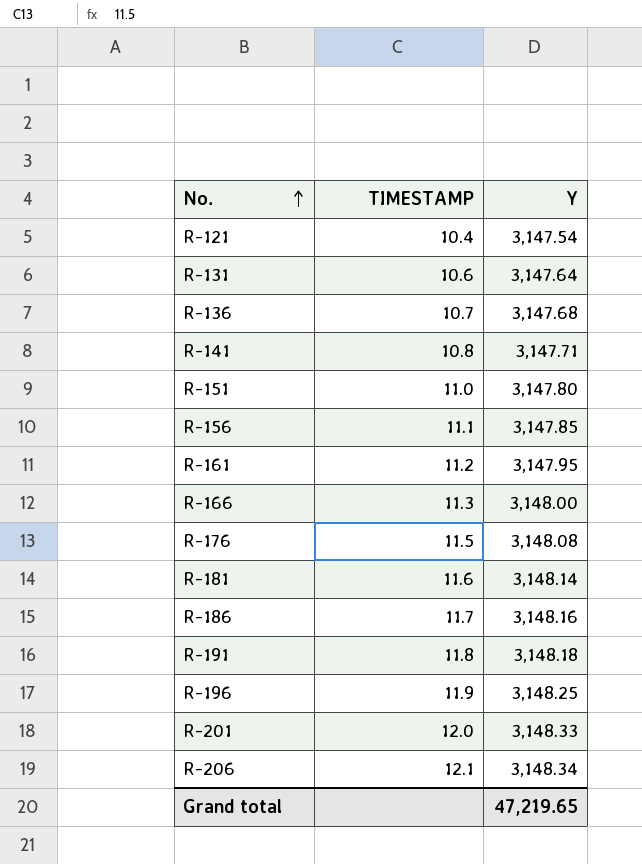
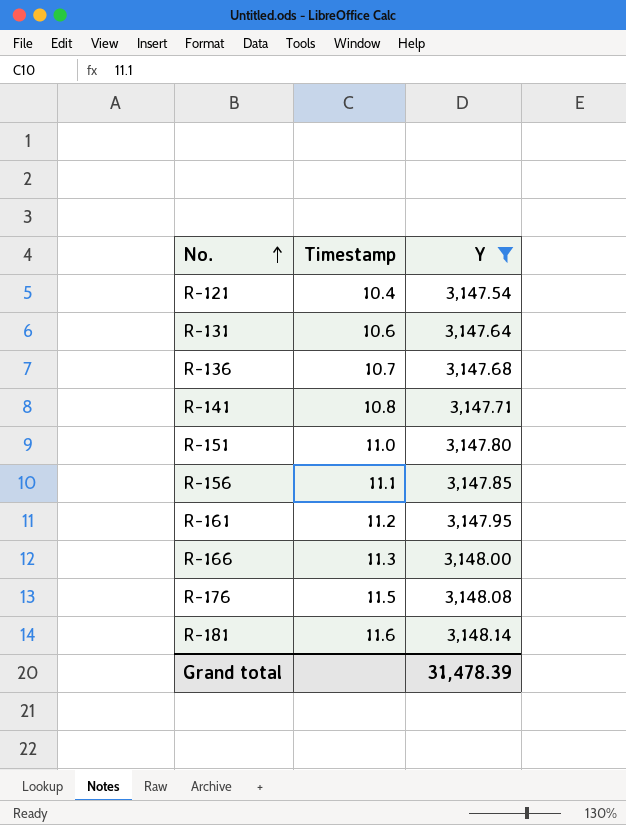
filter: none -> Y <= 3,148.14
column name: TIMESTAMP -> Timestamp
Grand total | Y: 47,219.65 -> 31,478.39

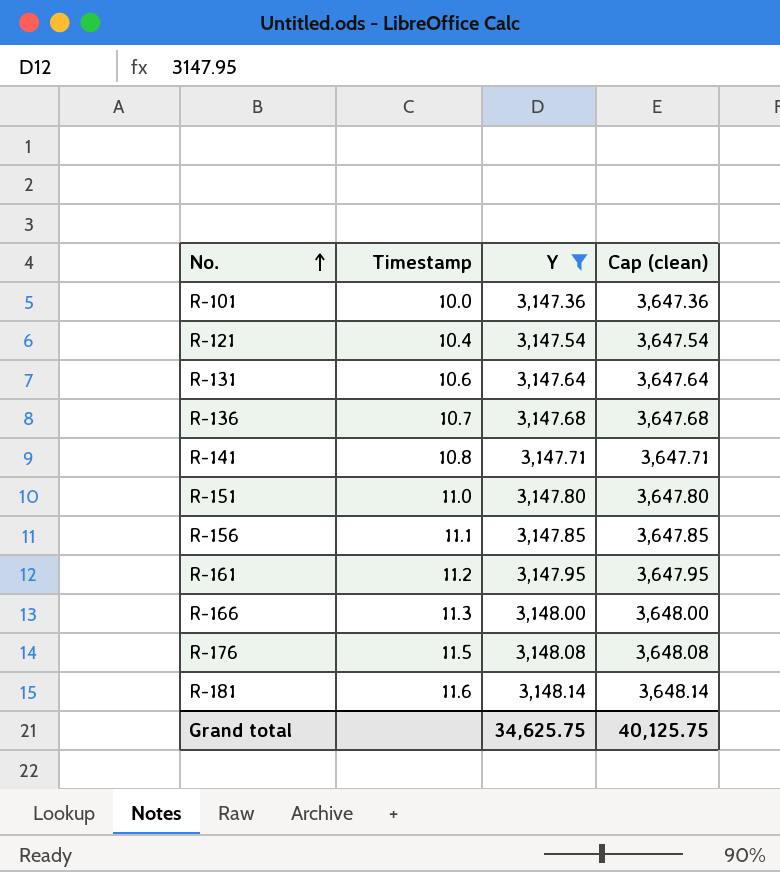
column Cap (clean) | formula: none -> [Y] + 500
row R-101: none -> 10.0 | 3,147.36 | 3,647.36
Grand total | Y: 31,478.39 -> 34,625.75

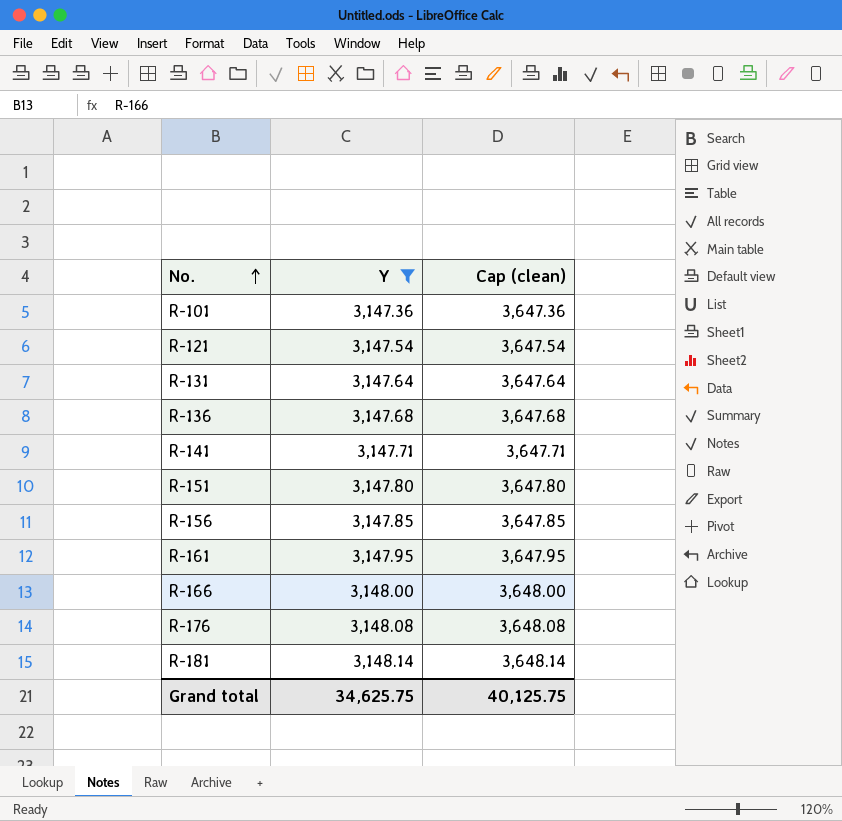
column Timestamp | position: 2 -> none

